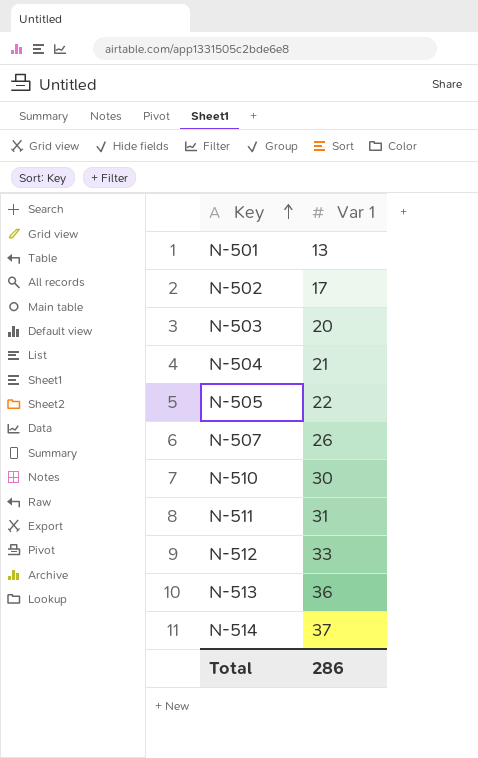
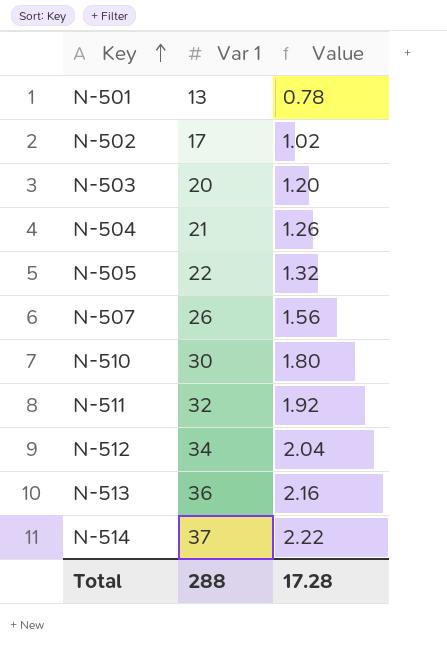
column Value | formula: none -> [Var 1] * 0.06
N-511 | Var 1: 31 -> 32
N-512 | Var 1: 33 -> 34
Total | Var 1: 286 -> 288

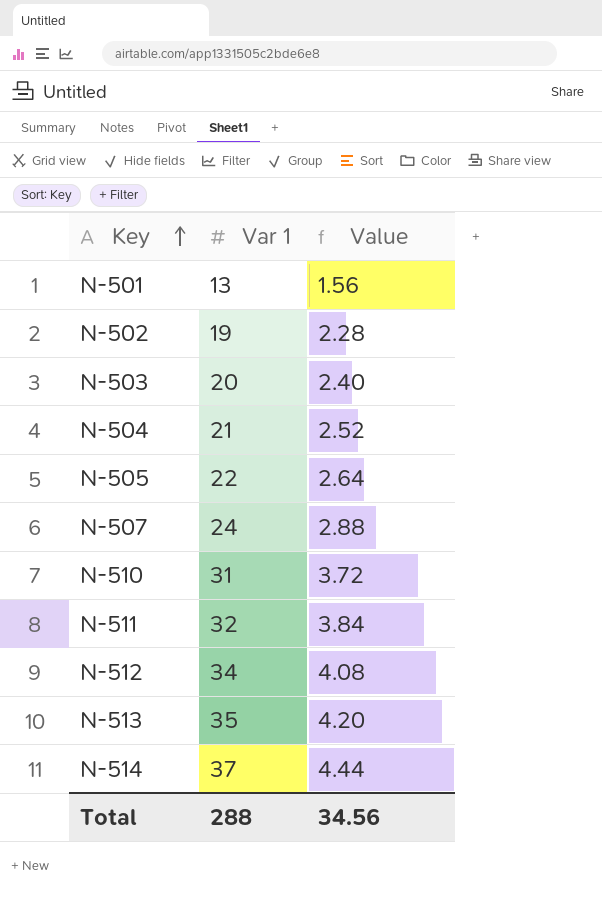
column Value | formula: [Var 1] * 0.06 -> [Var 1] * 0.12
N-502 | Var 1: 17 -> 19
N-507 | Var 1: 26 -> 24
N-510 | Var 1: 30 -> 31
N-513 | Var 1: 36 -> 35
Total | Value: 17.28 -> 34.56

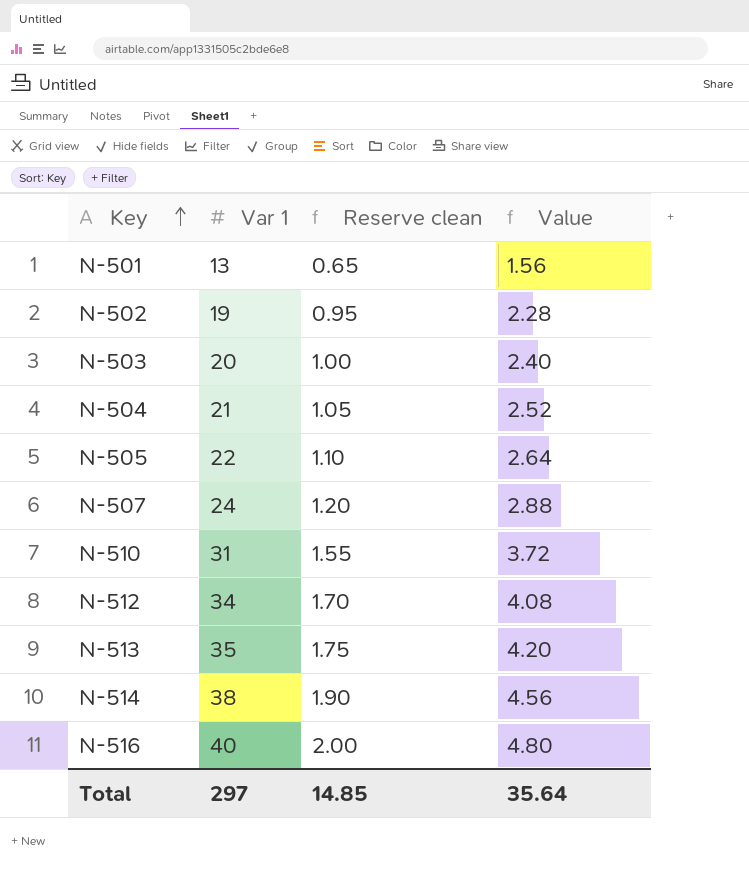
column Reserve clean | formula: none -> [Var 1] * 0.05
row N-511: 32 | 3.84 -> none
N-514 | Var 1: 37 -> 38
N-514 | Value: 4.44 -> 4.56
row N-516: none -> 40 | 2.00 | 4.80
Total | Var 1: 288 -> 297
Total | Value: 34.56 -> 35.64

